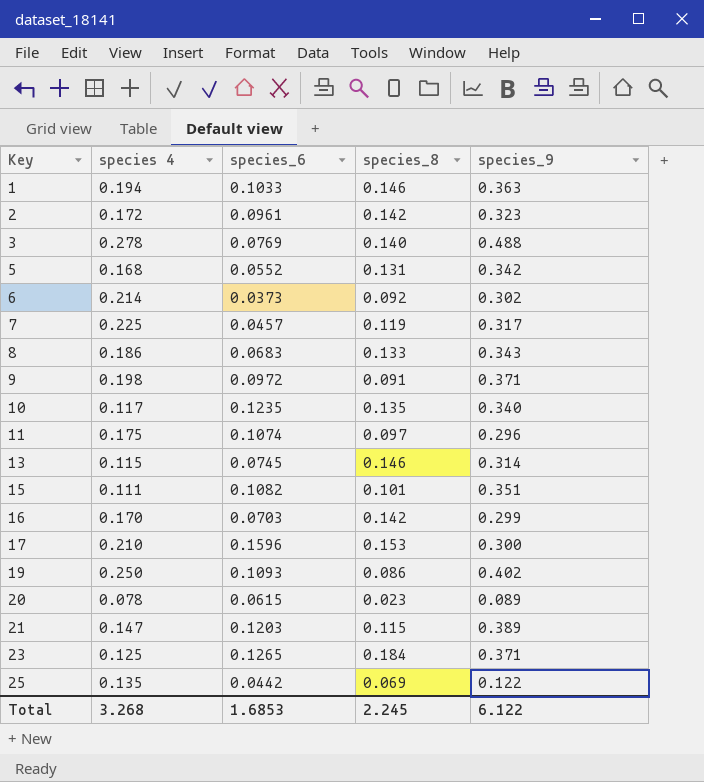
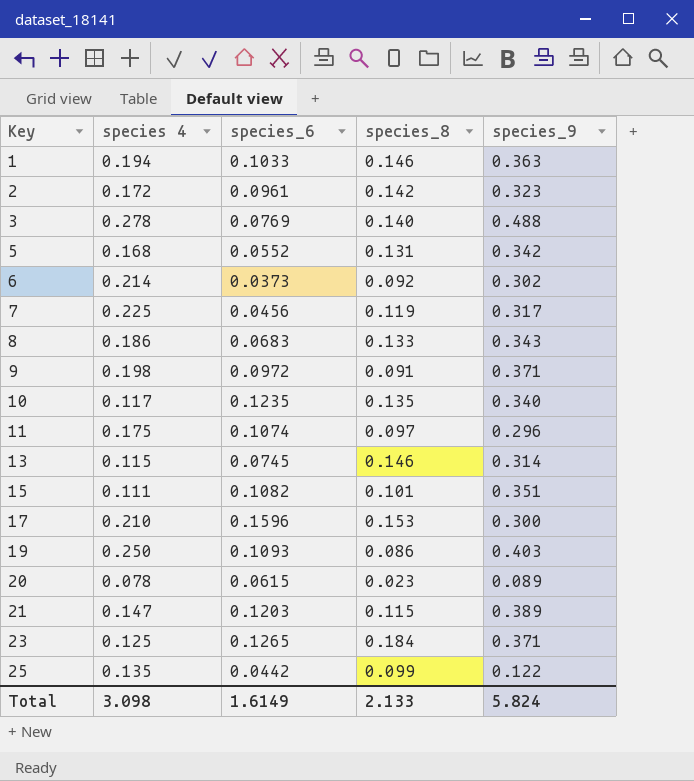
row 16: 0.170 | 0.0703 | 0.142 | 0.299 -> none
7 | species_6: 0.0457 -> 0.0456
19 | species_9: 0.402 -> 0.403
25 | species_8: 0.069 -> 0.099
Total | species 4: 3.268 -> 3.098
Total | species_6: 1.6853 -> 1.6149
Total | species_8: 2.245 -> 2.133
Total | species_9: 6.122 -> 5.824

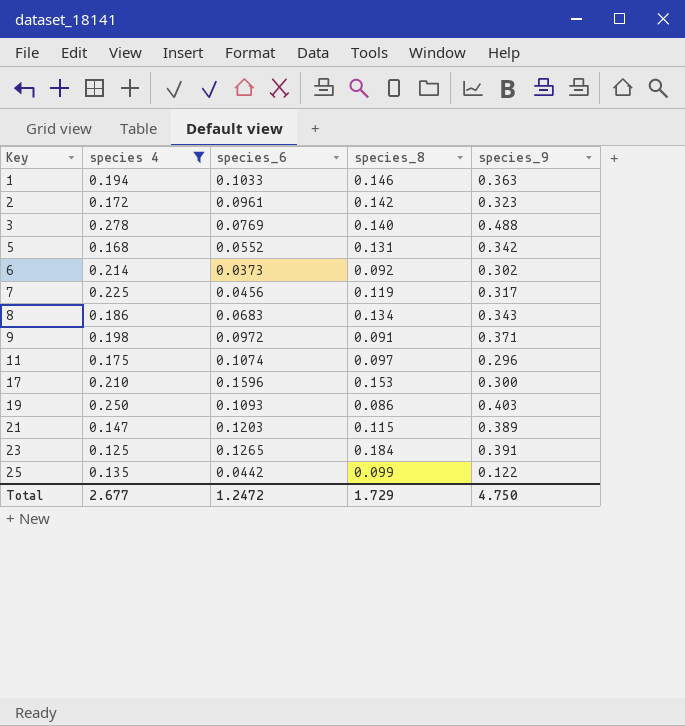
filter: none -> species 4 >= 0.125
8 | species_8: 0.133 -> 0.134
23 | species_9: 0.371 -> 0.391
Total | species 4: 3.098 -> 2.677
Total | species_6: 1.6149 -> 1.2472
Total | species_8: 2.133 -> 1.729
Total | species_9: 5.824 -> 4.750

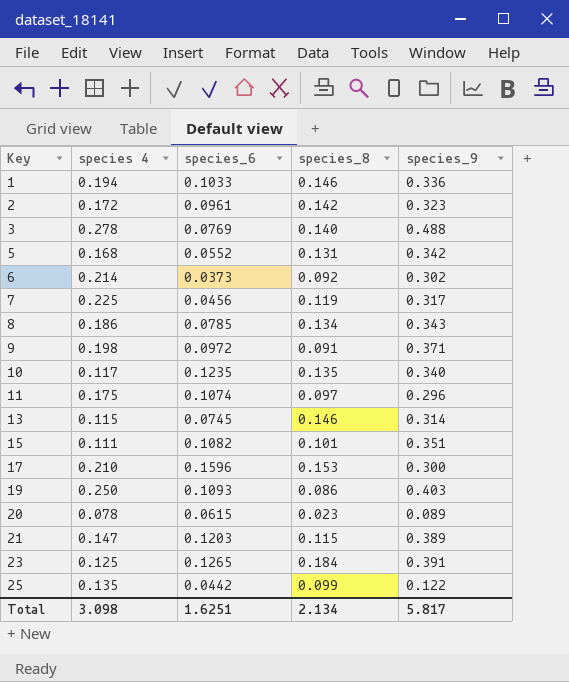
filter: species 4 >= 0.125 -> none
1 | species_9: 0.363 -> 0.336
8 | species_6: 0.0683 -> 0.0785
Total | species 4: 2.677 -> 3.098
Total | species_6: 1.2472 -> 1.6251
Total | species_8: 1.729 -> 2.134
Total | species_9: 4.750 -> 5.817

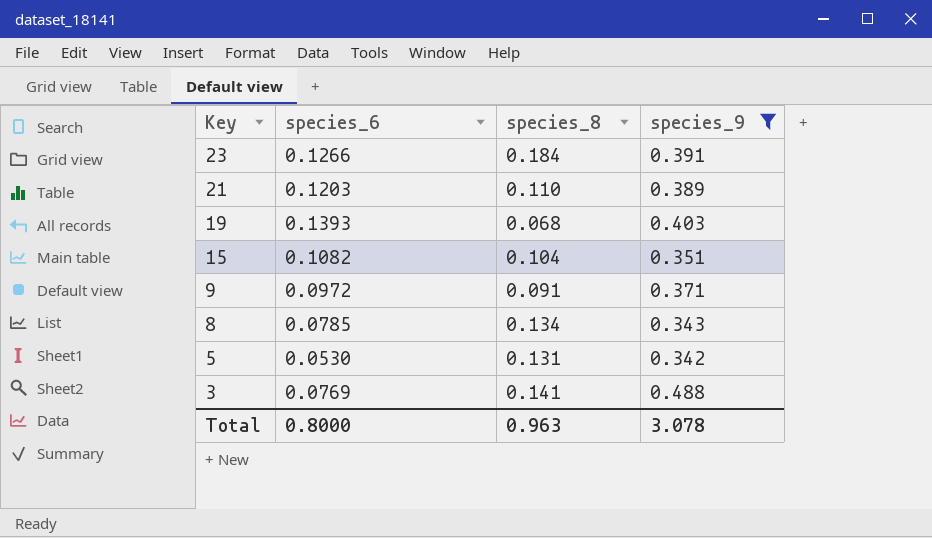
filter: none -> species_9 >= 0.342
row order: Key ascending -> Key descending
column species 4 | position: 2 -> none
23 | species_6: 0.1265 -> 0.1266
21 | species_8: 0.115 -> 0.110
19 | species_6: 0.1093 -> 0.1393
19 | species_8: 0.086 -> 0.068
15 | species_8: 0.101 -> 0.104
5 | species_6: 0.0552 -> 0.0530
3 | species_8: 0.140 -> 0.141
Total | species_6: 1.6251 -> 0.8000
Total | species_8: 2.134 -> 0.963
Total | species_9: 5.817 -> 3.078

